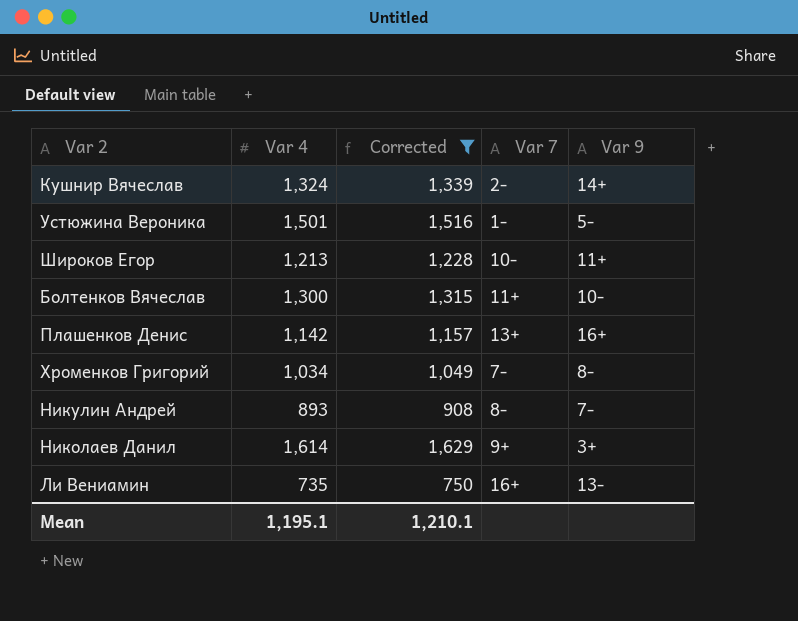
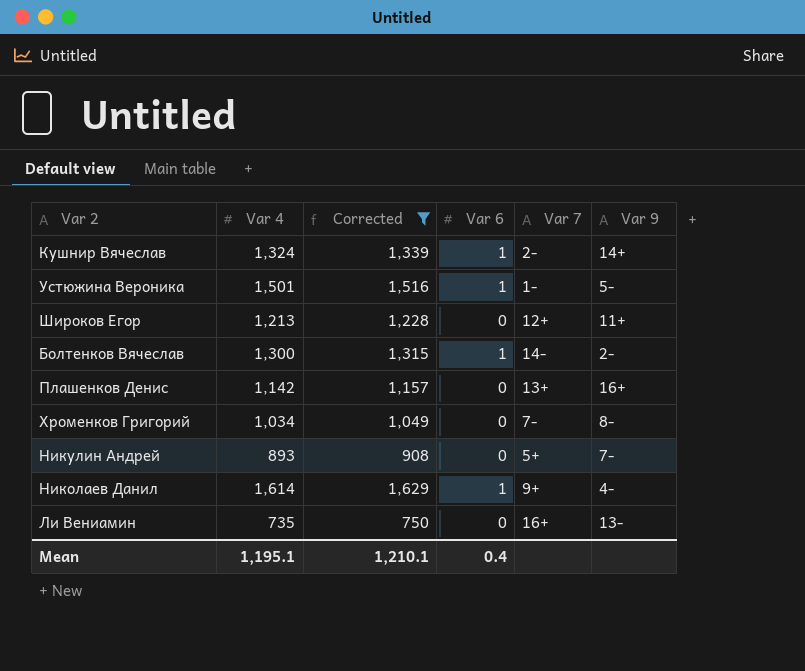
column Var 6 | position: none -> 4
Широков Егор | Var 7: 10- -> 12+
Болтенков Вячеслав | Var 7: 11+ -> 14-
Болтенков Вячеслав | Var 9: 10- -> 2-
Никулин Андрей | Var 7: 8- -> 5+
Николаев Данил | Var 9: 3+ -> 4-

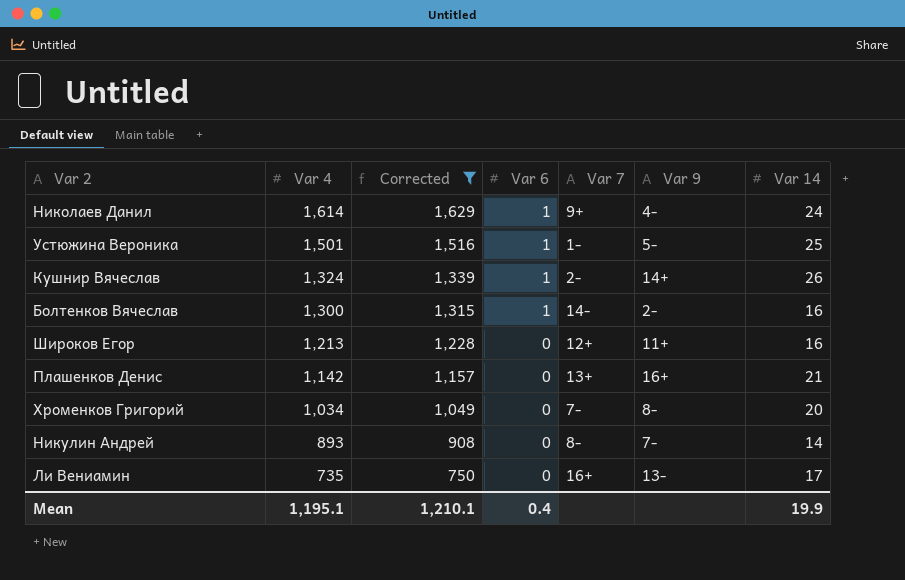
row order: none -> Var 4 descending
column Var 14 | position: none -> 7
Никулин Андрей | Var 7: 5+ -> 8-

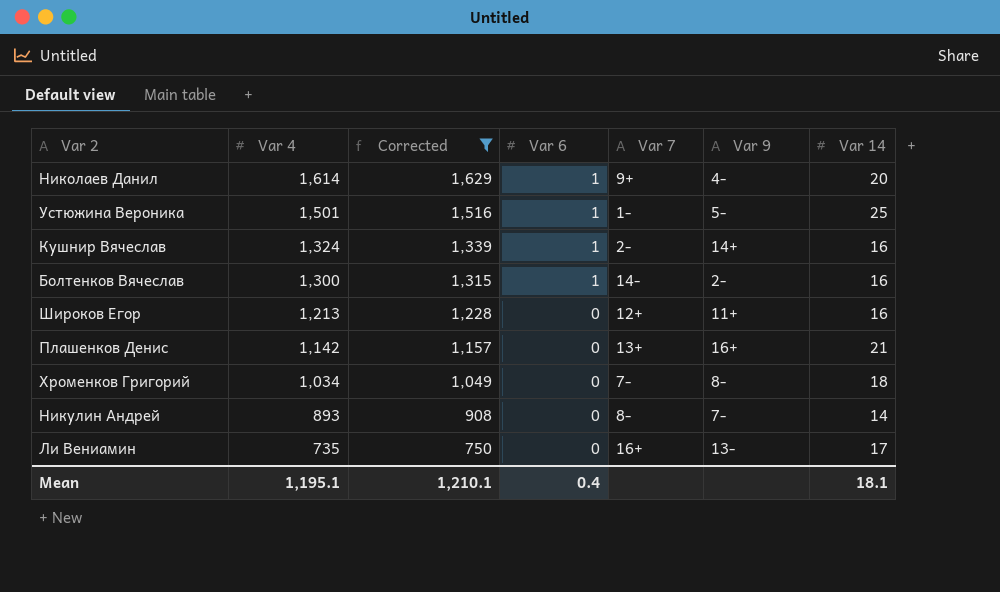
Николаев Данил | Var 14: 24 -> 20
Кушнир Вячеслав | Var 14: 26 -> 16
Хроменков Григорий | Var 14: 20 -> 18
Mean | Var 14: 19.9 -> 18.1

